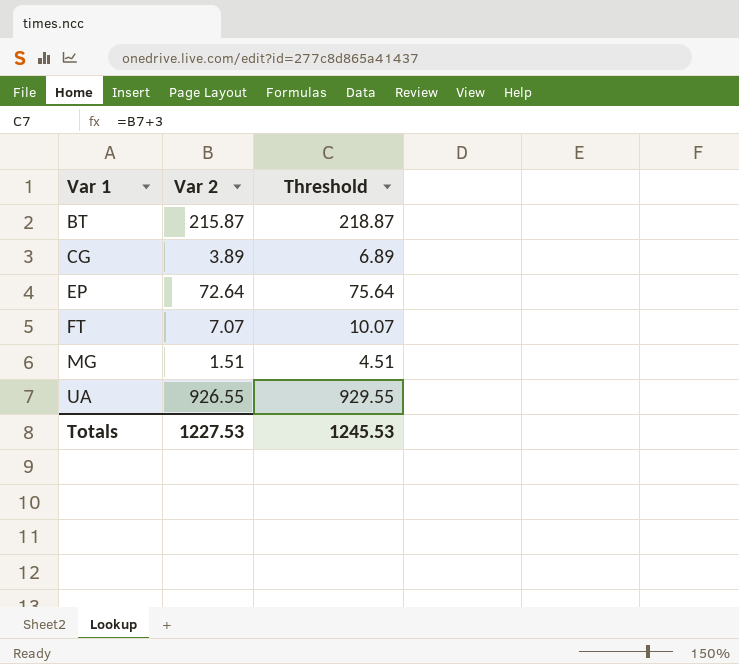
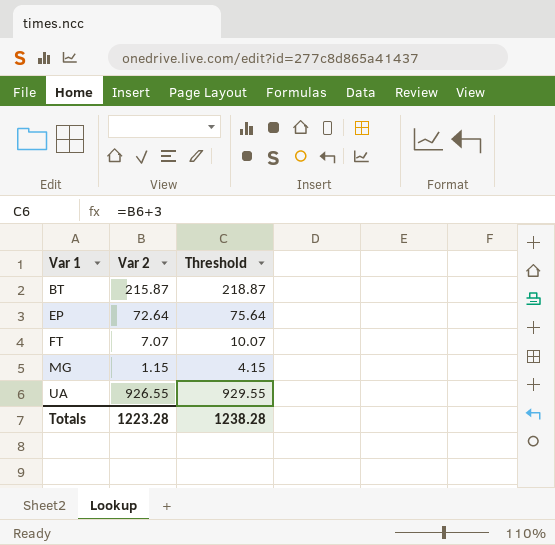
row CG: 3.89 | 6.89 -> none
MG | Var 2: 1.51 -> 1.15
MG | Threshold: 4.51 -> 4.15
Totals | Var 2: 1227.53 -> 1223.28
Totals | Threshold: 1245.53 -> 1238.28

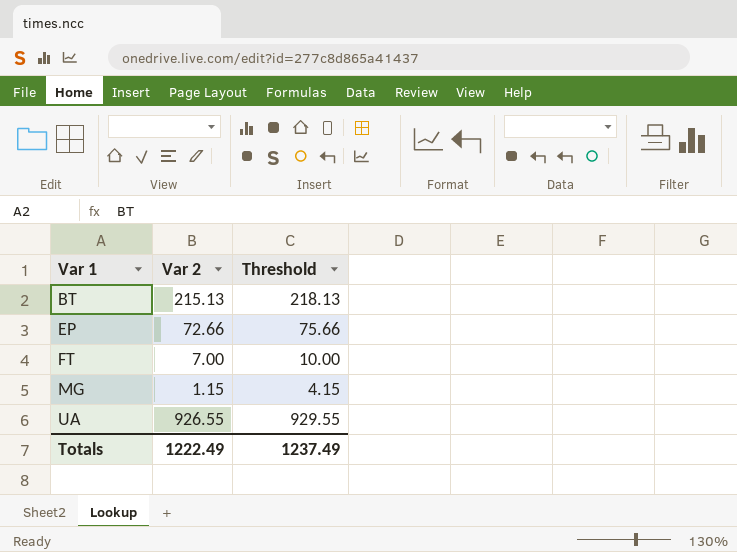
BT | Var 2: 215.87 -> 215.13
BT | Threshold: 218.87 -> 218.13
EP | Var 2: 72.64 -> 72.66
EP | Threshold: 75.64 -> 75.66
FT | Var 2: 7.07 -> 7.00
FT | Threshold: 10.07 -> 10.00
Totals | Var 2: 1223.28 -> 1222.49
Totals | Threshold: 1238.28 -> 1237.49

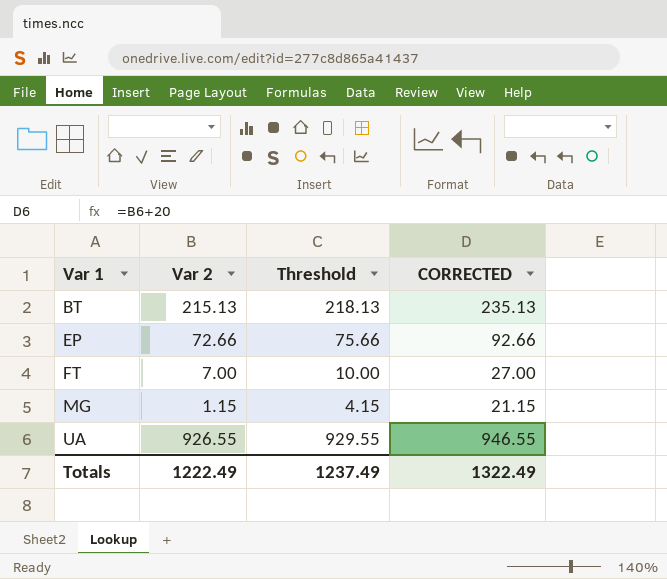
column CORRECTED | formula: none -> [Var 2] + 20

